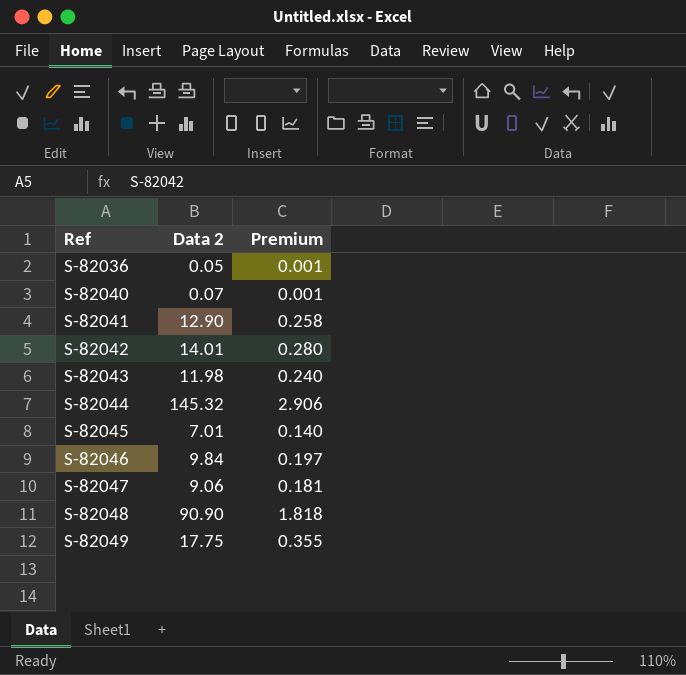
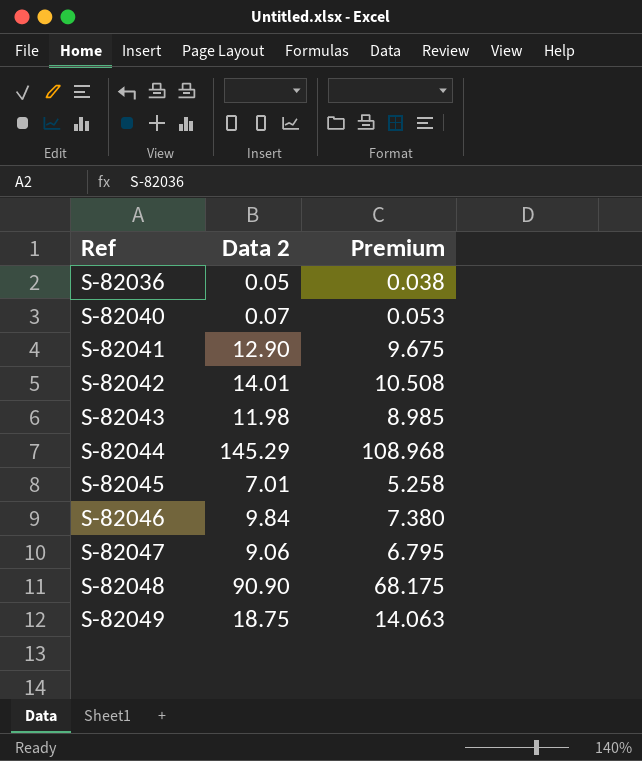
column Premium | formula: [Data 2] * 0.02 -> [Data 2] * 0.75
S-82044 | Data 2: 145.32 -> 145.29
S-82049 | Data 2: 17.75 -> 18.75

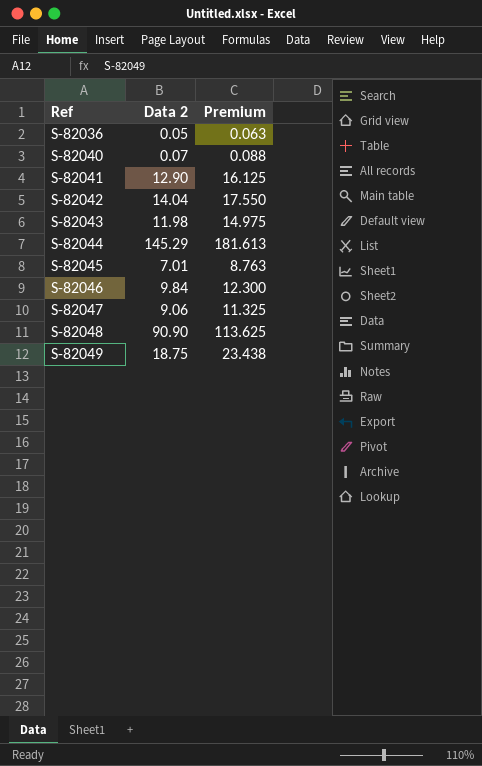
column Premium | formula: [Data 2] * 0.75 -> [Data 2] * 1.25
S-82042 | Data 2: 14.01 -> 14.04

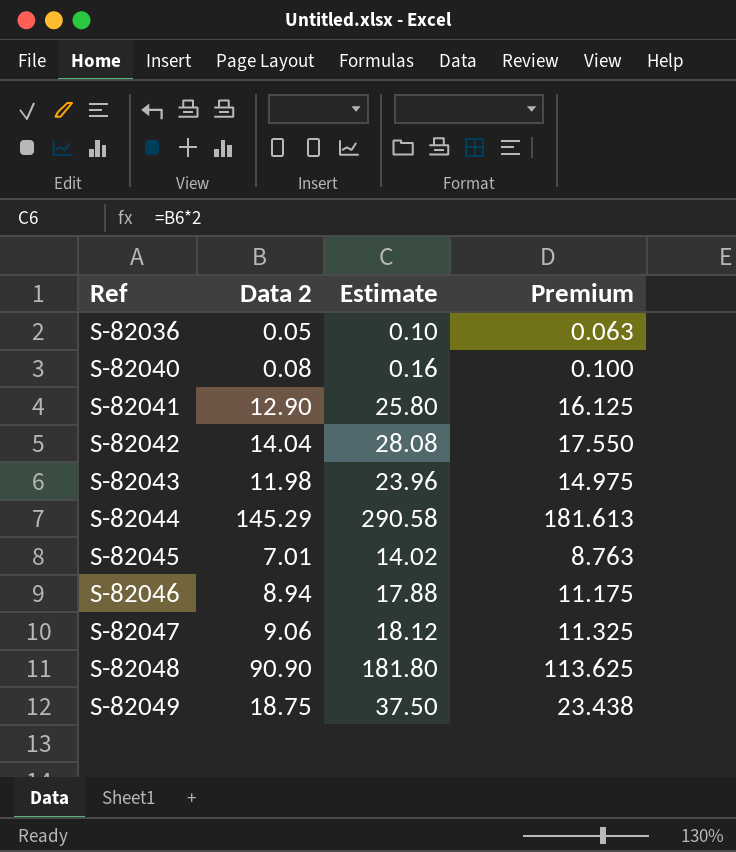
column Estimate | formula: none -> [Data 2] * 2
S-82040 | Data 2: 0.07 -> 0.08
S-82040 | Premium: 0.088 -> 0.100
S-82046 | Data 2: 9.84 -> 8.94
S-82046 | Premium: 12.300 -> 11.175

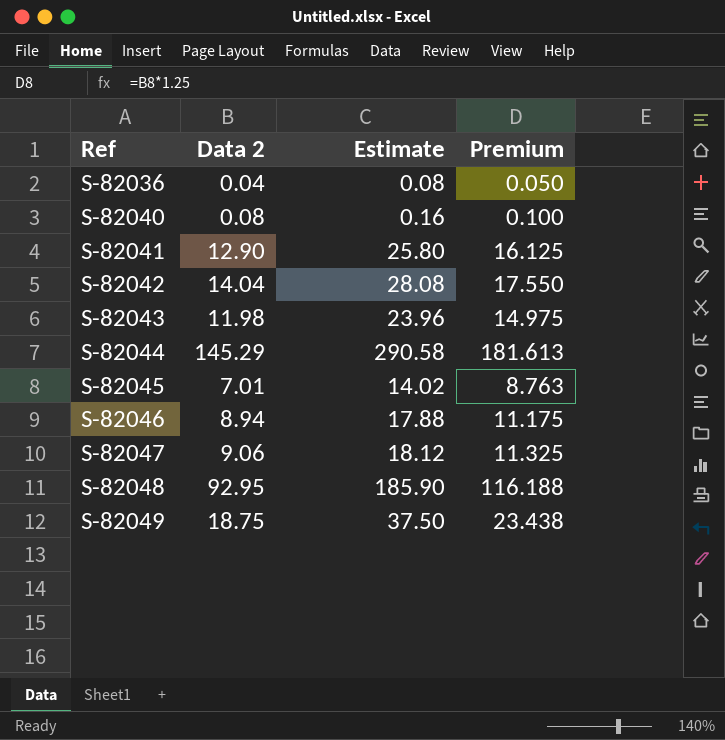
S-82036 | Data 2: 0.05 -> 0.04
S-82036 | Estimate: 0.10 -> 0.08
S-82036 | Premium: 0.063 -> 0.050
S-82048 | Data 2: 90.90 -> 92.95
S-82048 | Estimate: 181.80 -> 185.90
S-82048 | Premium: 113.625 -> 116.188

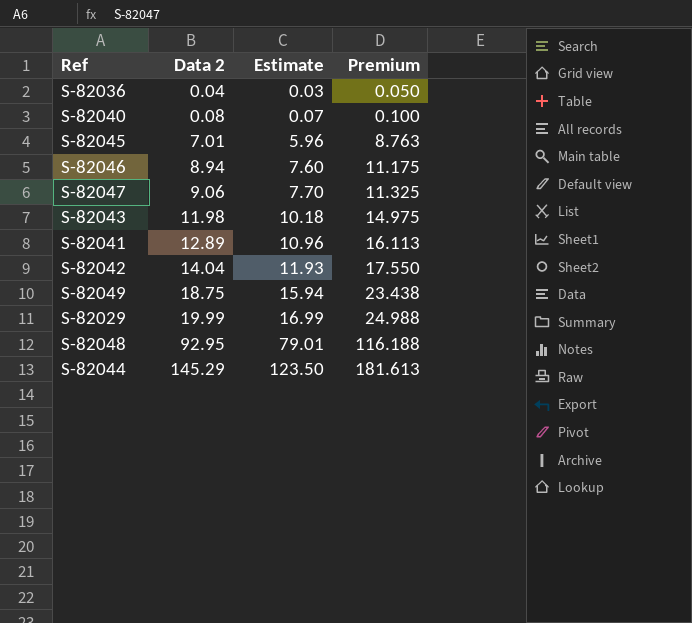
row order: Ref ascending -> Data 2 ascending
column Estimate | formula: [Data 2] * 2 -> [Data 2] * 0.85
S-82041 | Data 2: 12.90 -> 12.89
S-82041 | Premium: 16.125 -> 16.113
row S-82029: none -> 19.99 | 16.99 | 24.988

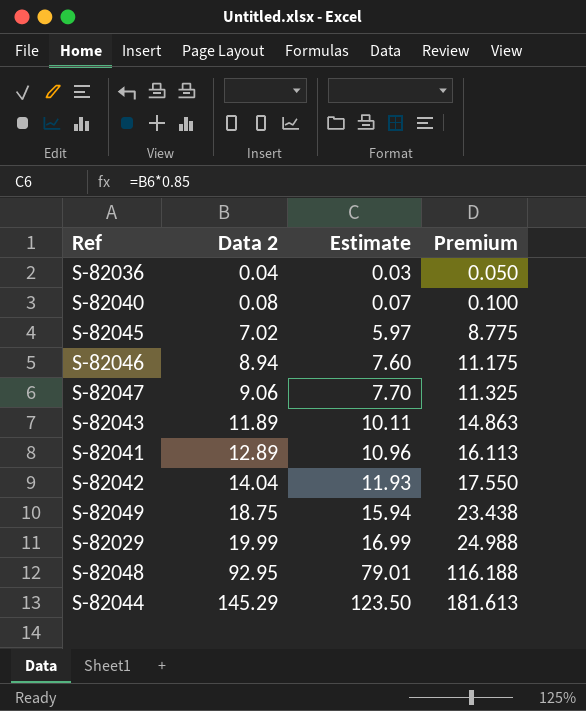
S-82045 | Data 2: 7.01 -> 7.02
S-82045 | Estimate: 5.96 -> 5.97
S-82045 | Premium: 8.763 -> 8.775
S-82043 | Data 2: 11.98 -> 11.89
S-82043 | Estimate: 10.18 -> 10.11
S-82043 | Premium: 14.975 -> 14.863

